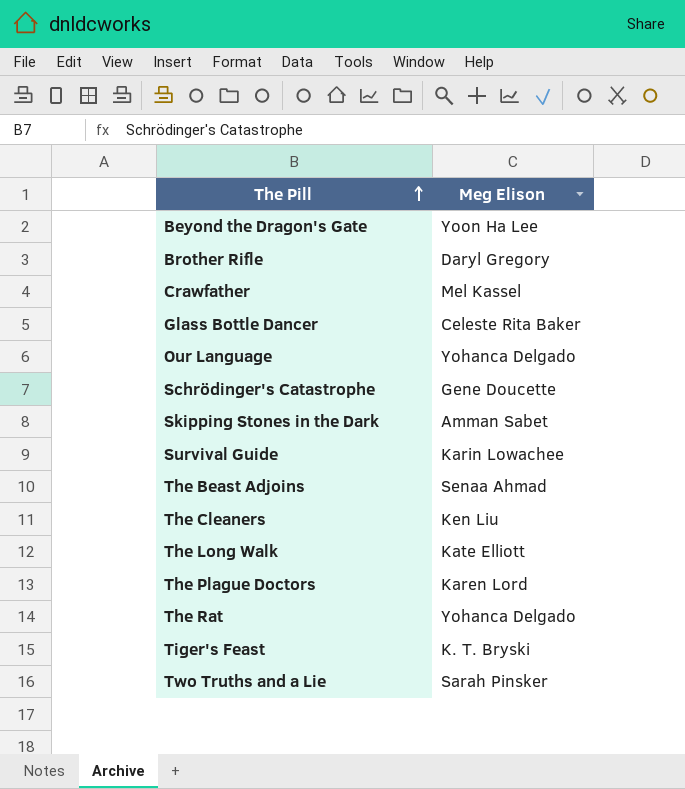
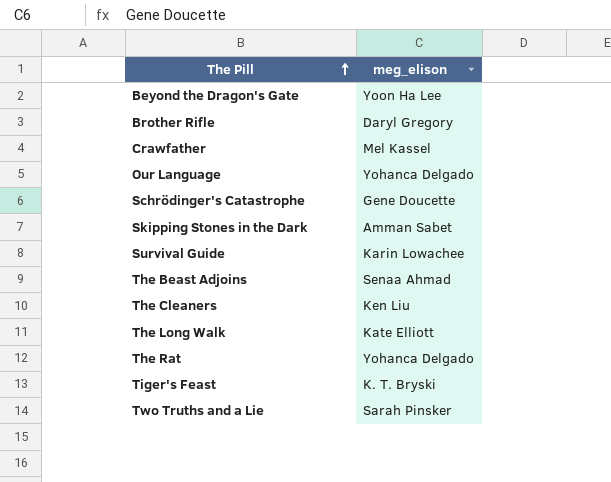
column name: Meg Elison -> meg_elison
row Glass Bottle Dancer: Celeste Rita Baker -> none
row The Plague Doctors: Karen Lord -> none

